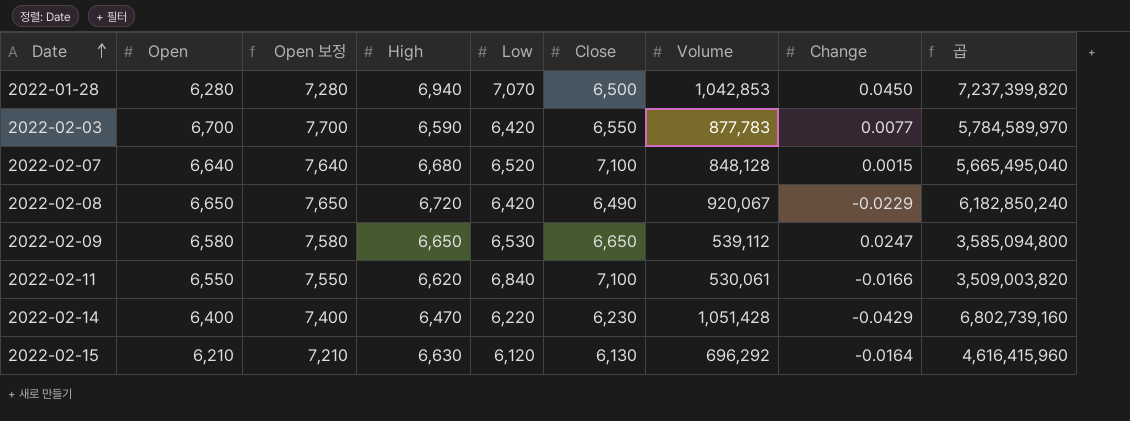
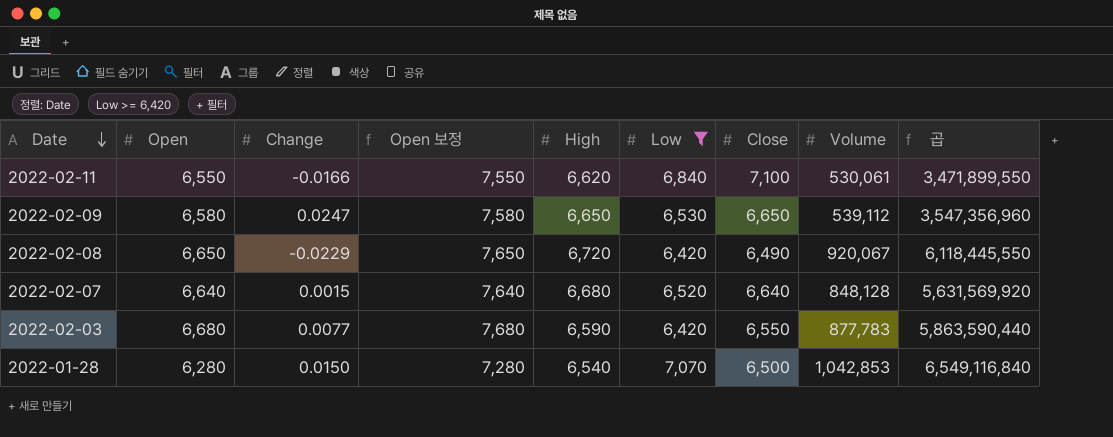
filter: none -> Low >= 6,420
row order: Date ascending -> Date descending
column Change | position: 8 -> 3
column 곱 | formula: [High] * [Volume] -> [Open] * [Volume]
2022-02-07 | Close: 7,100 -> 6,640
2022-02-03 | Open: 6,700 -> 6,680
2022-02-03 | Open 보정: 7,700 -> 7,680
2022-01-28 | Change: 0.0450 -> 0.0150
2022-01-28 | High: 6,940 -> 6,540

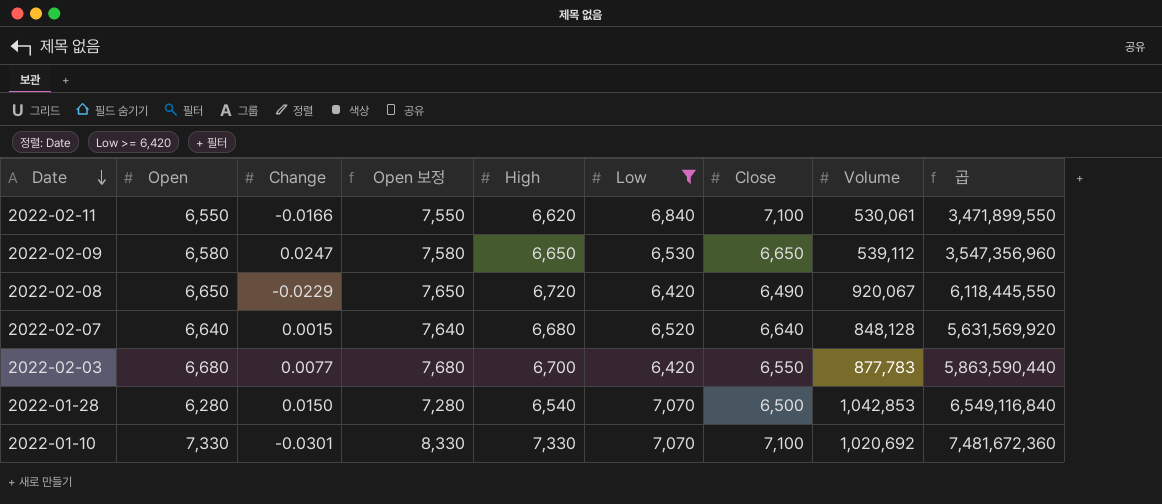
2022-02-03 | High: 6,590 -> 6,700
row 2022-01-10: none -> 7,330 | -0.0301 | 8,330 | 7,330 | 7,070 | 7,100 | 1,020,692 | 7,481,672,360

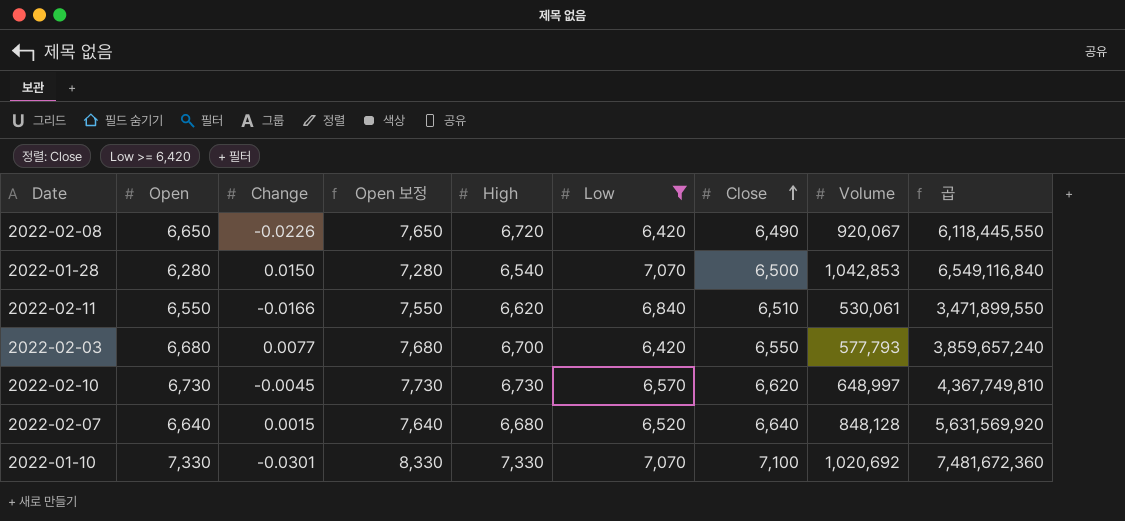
row order: Date descending -> Close ascending
row 2022-02-09: 6,580 | 0.0247 | 7,580 | 6,650 | 6,530 | 6,650 | 539,112 | 3,547,356,960 -> none
2022-02-08 | Change: -0.0229 -> -0.0226
2022-02-11 | Close: 7,100 -> 6,510
2022-02-03 | Volume: 877,783 -> 577,793
2022-02-03 | 곱: 5,863,590,440 -> 3,859,657,240
row 2022-02-10: none -> 6,730 | -0.0045 | 7,730 | 6,730 | 6,570 | 6,620 | 648,997 | 4,367,749,810

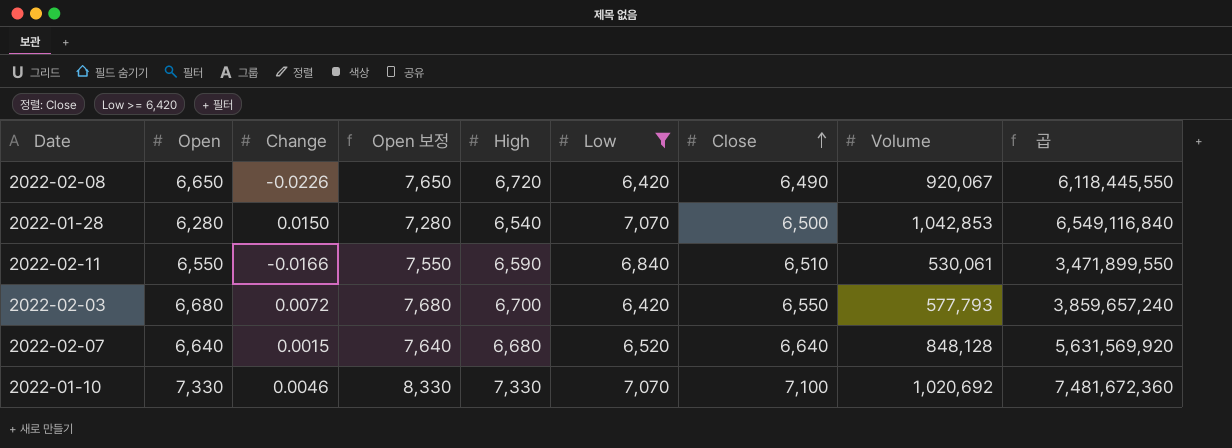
row 2022-02-10: 6,730 | -0.0045 | 7,730 | 6,730 | 6,570 | 6,620 | 648,997 | 4,367,749,810 -> none
2022-02-11 | High: 6,620 -> 6,590
2022-02-03 | Change: 0.0077 -> 0.0072
2022-01-10 | Change: -0.0301 -> 0.0046

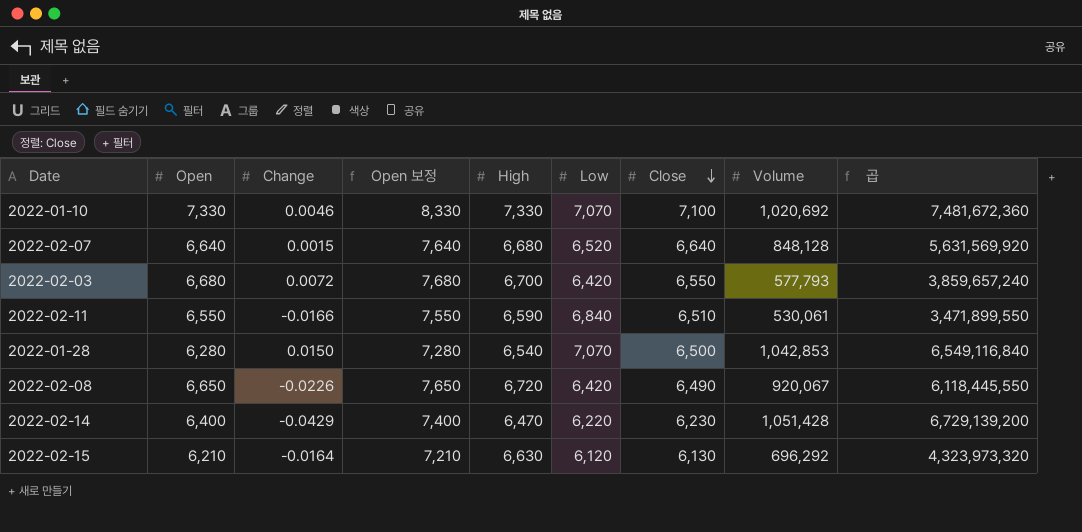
filter: Low >= 6,420 -> none
row order: Close ascending -> Close descending

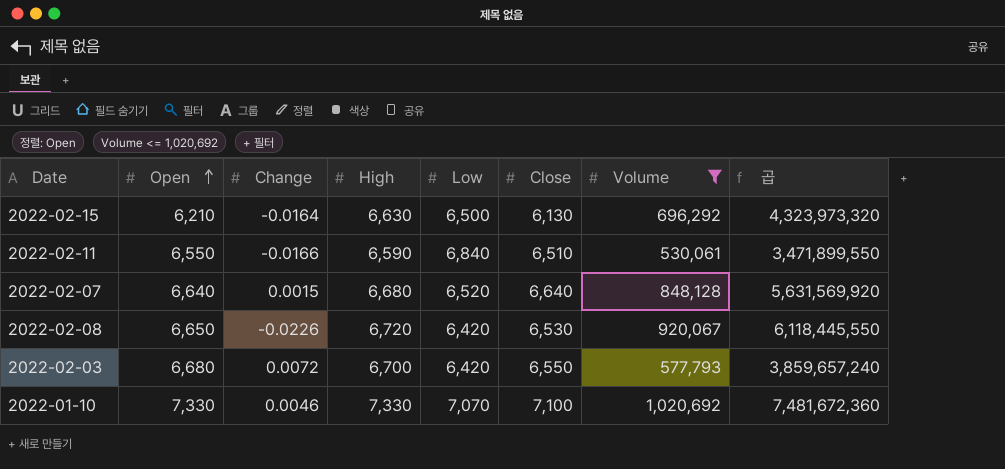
filter: none -> Volume <= 1,020,692
row order: Close descending -> Open ascending
column Open 보정 | formula: [Open] + 1000 -> none
2022-02-15 | Low: 6,120 -> 6,500
2022-02-08 | Close: 6,490 -> 6,530

